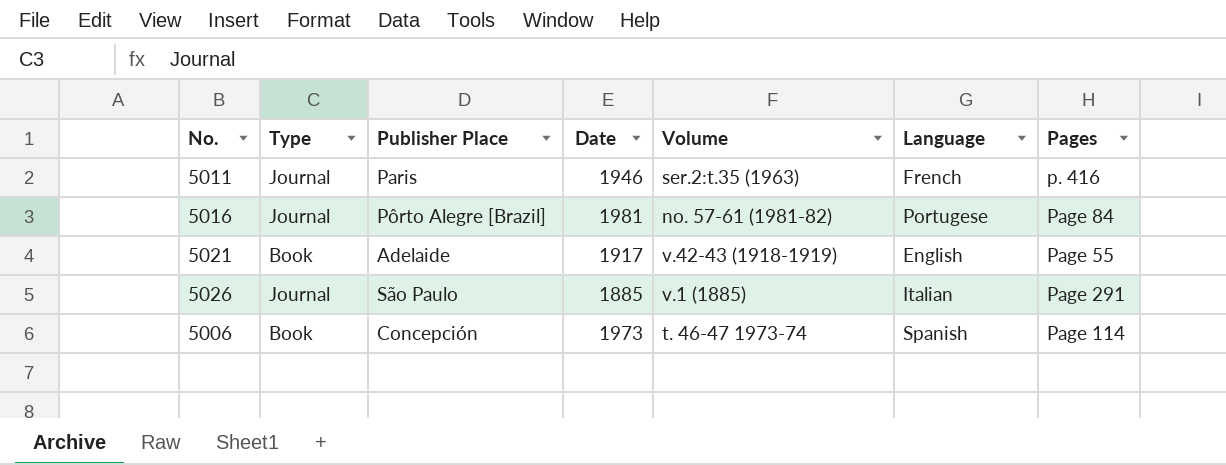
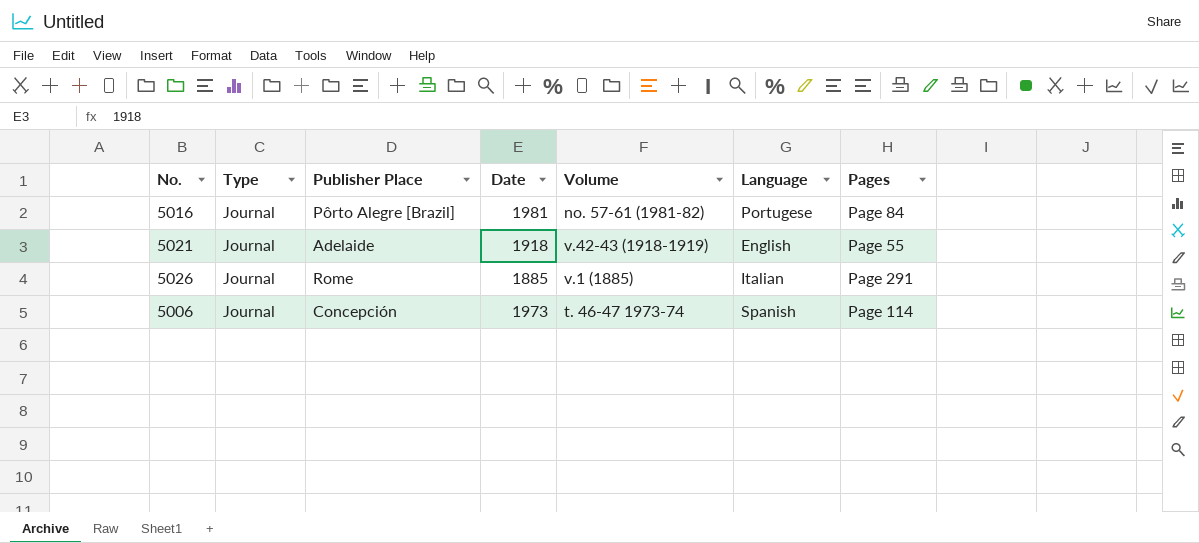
row 5011: Journal | Paris | 1946 | ser.2:t.35 (1963) | French | p. 416 -> none
5021 | Type: Book -> Journal
5021 | Date: 1917 -> 1918
5026 | Publisher Place: São Paulo -> Rome
5006 | Type: Book -> Journal

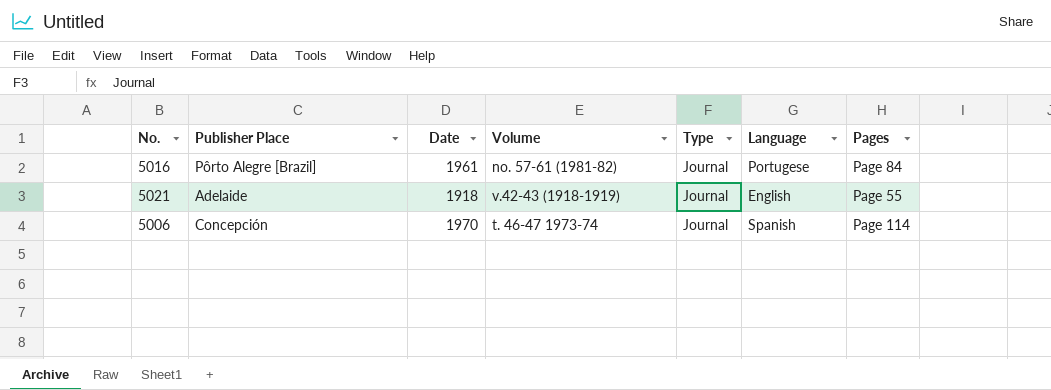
column Type | position: 2 -> 5
row 5026: Journal | Rome | 1885 | v.1 (1885) | Italian | Page 291 -> none
5016 | Date: 1981 -> 1961
5006 | Date: 1973 -> 1970

